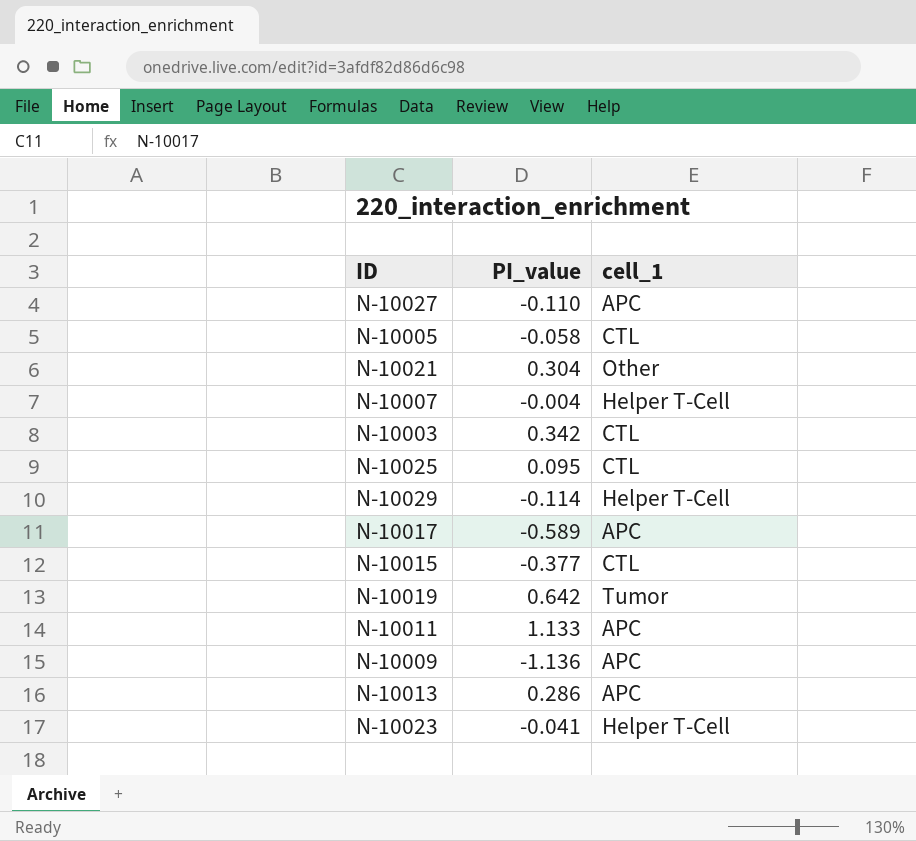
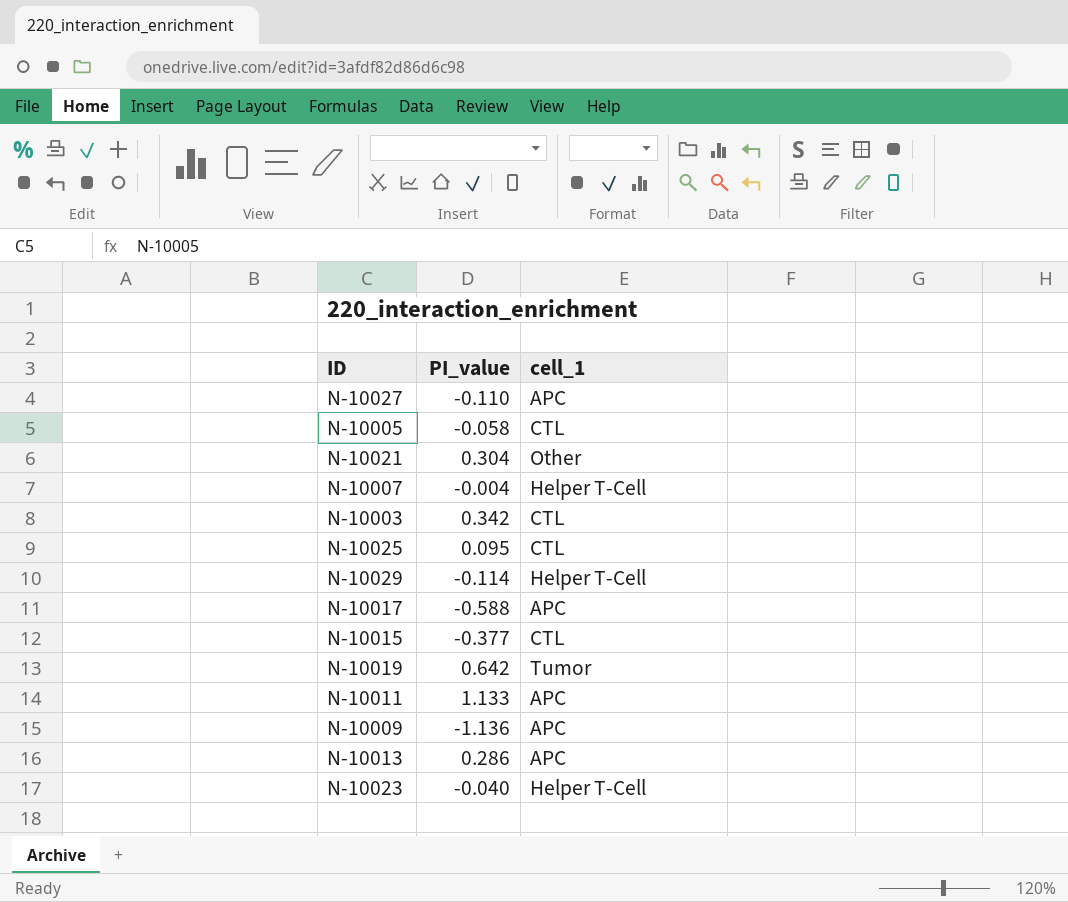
N-10017 | PI_value: -0.589 -> -0.588
N-10023 | PI_value: -0.041 -> -0.040

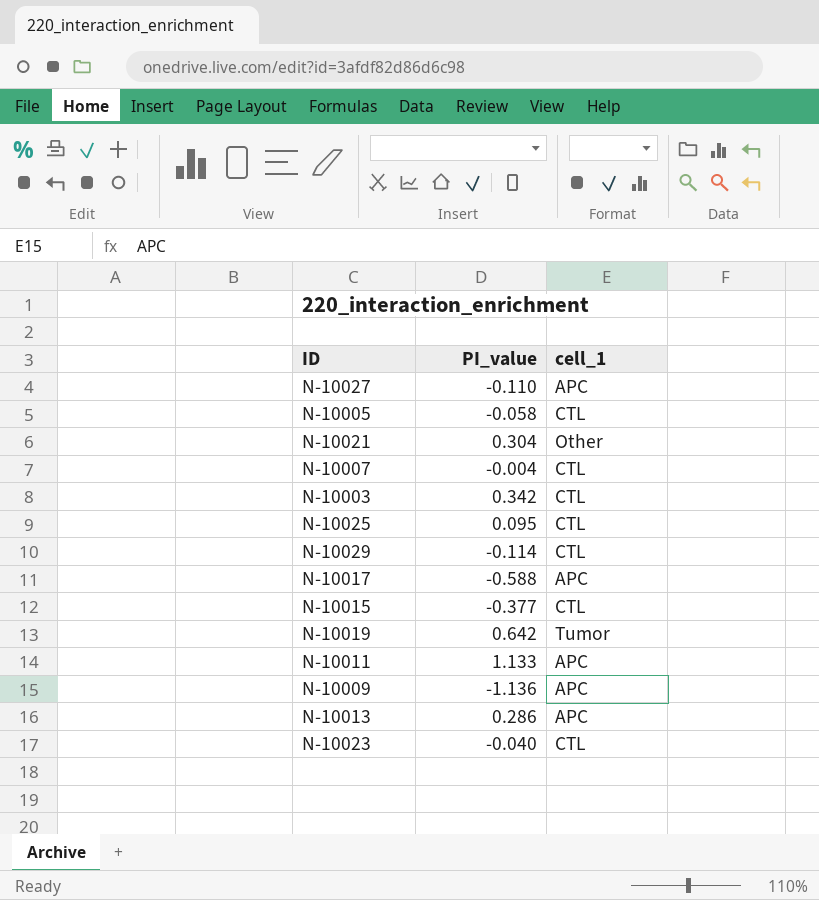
N-10007 | cell_1: Helper T-Cell -> CTL
N-10029 | cell_1: Helper T-Cell -> CTL
N-10023 | cell_1: Helper T-Cell -> CTL

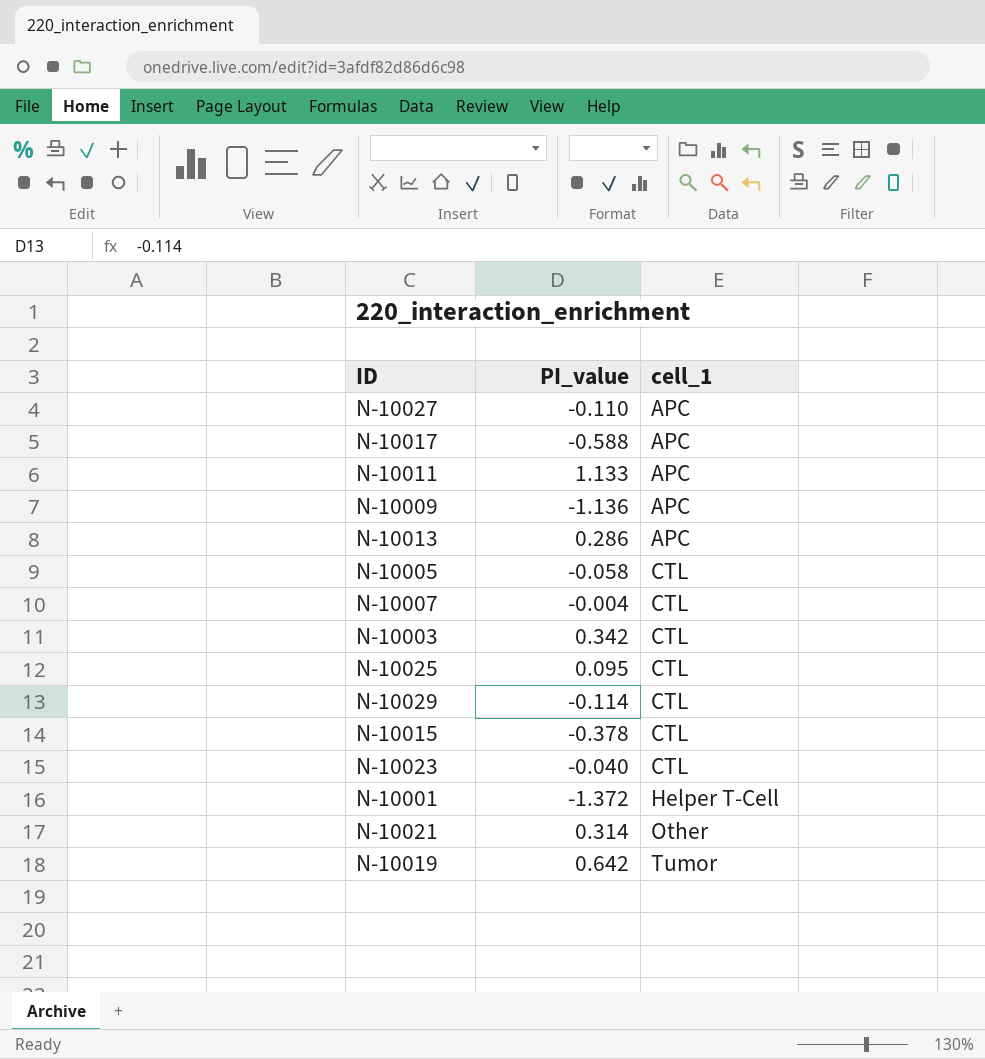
row order: none -> cell_1 ascending
N-10015 | PI_value: -0.377 -> -0.378
row N-10001: none -> -1.372 | Helper T-Cell
N-10021 | PI_value: 0.304 -> 0.314

